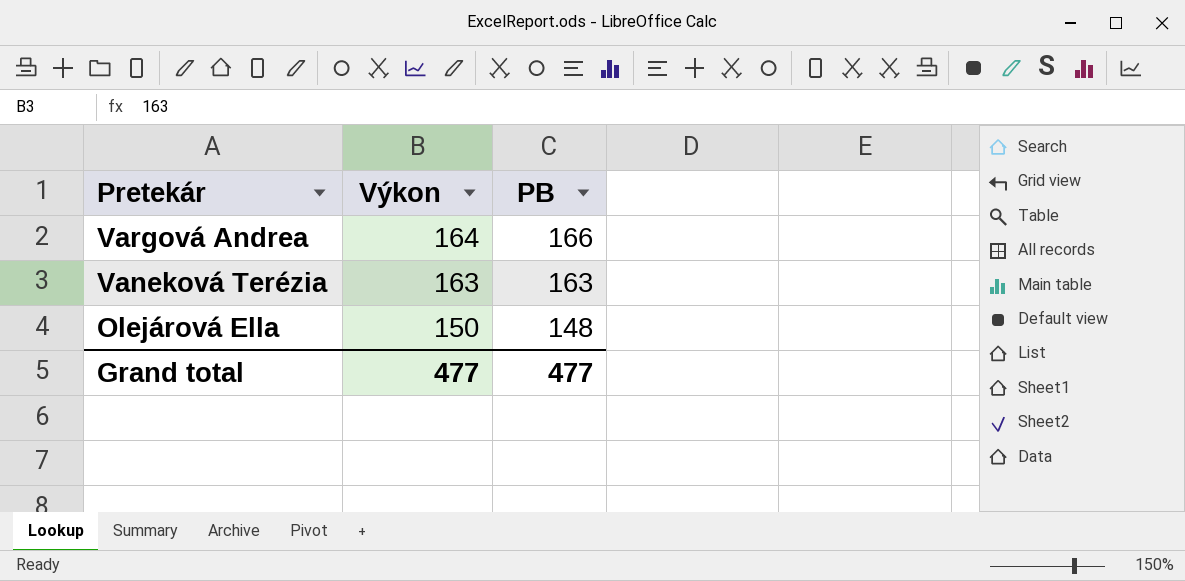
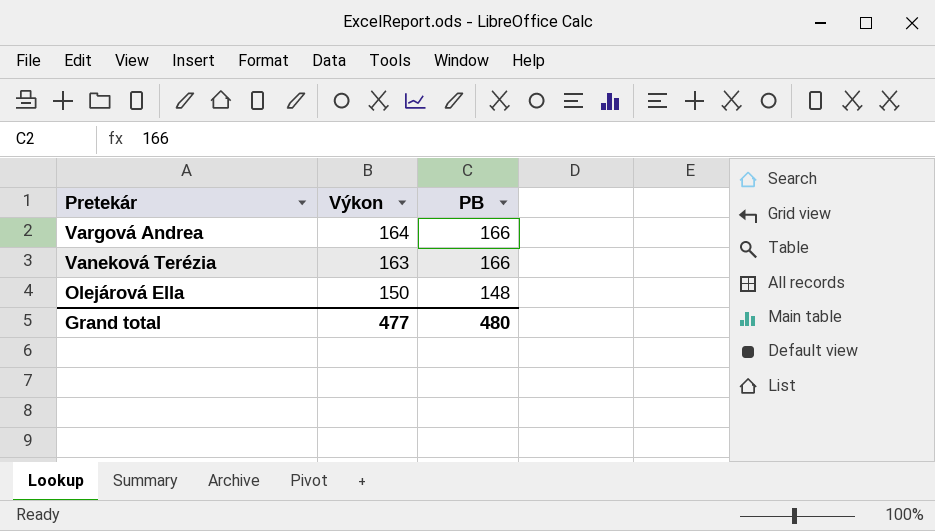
Vaneková Terézia | PB: 163 -> 166
Grand total | PB: 477 -> 480

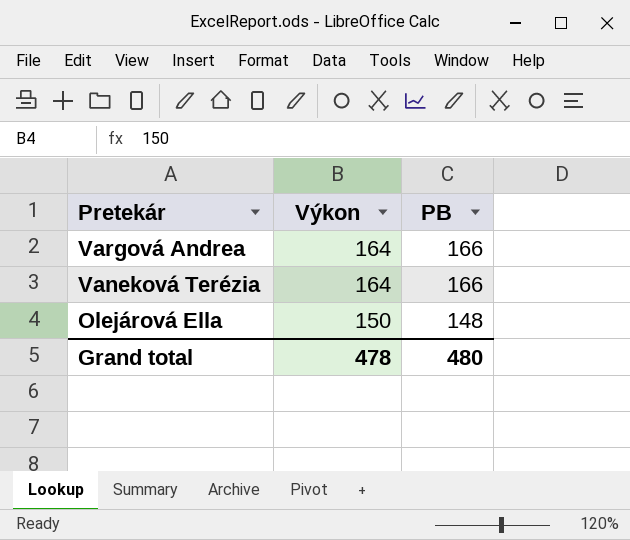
Vaneková Terézia | Výkon: 163 -> 164
Grand total | Výkon: 477 -> 478

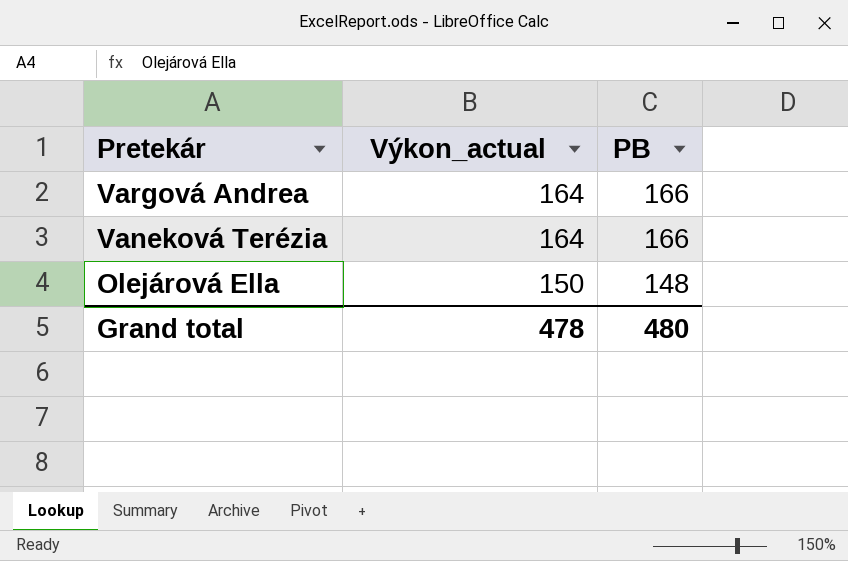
column name: Výkon -> Výkon_actual

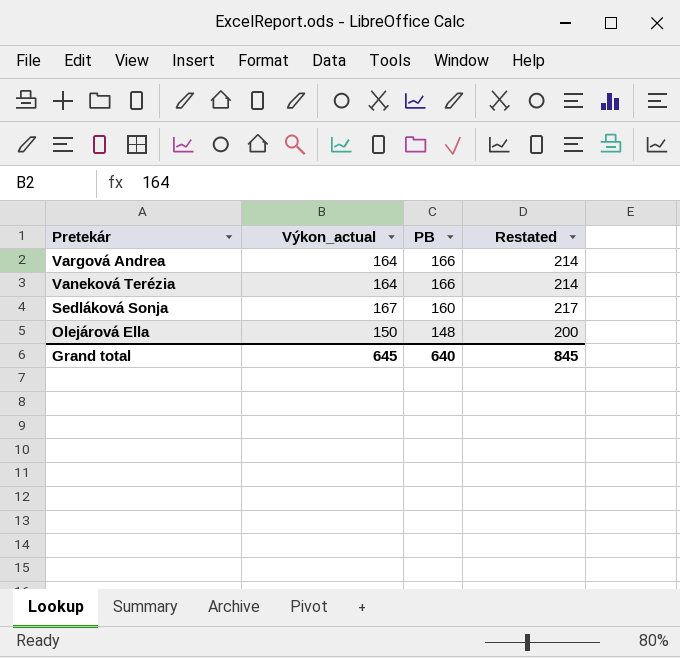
column Restated | formula: none -> [Výkon_actual] + 50
row Sedláková Sonja: none -> 167 | 160 | 217
Grand total | Výkon_actual: 478 -> 645
Grand total | PB: 480 -> 640

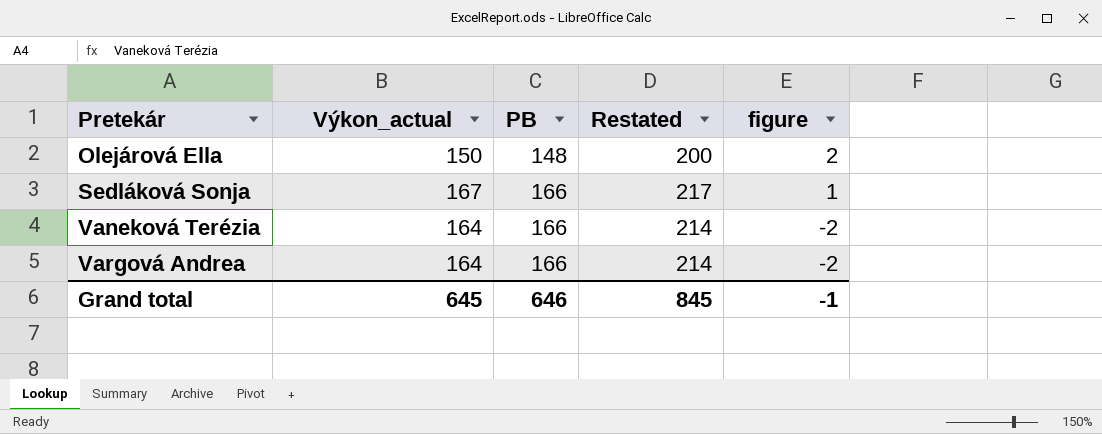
row order: Pretekár descending -> Pretekár ascending
column figure | formula: none -> [Výkon_actual] - [PB]
Sedláková Sonja | PB: 160 -> 166
Grand total | PB: 640 -> 646

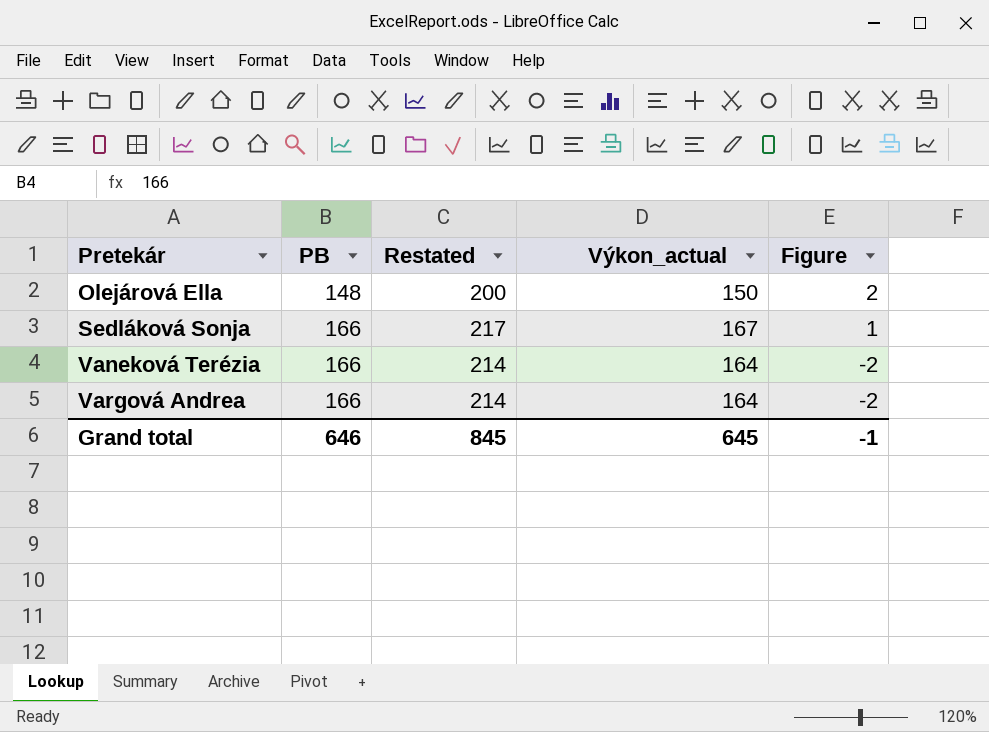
column Výkon_actual | position: 2 -> 4
column name: figure -> Figure

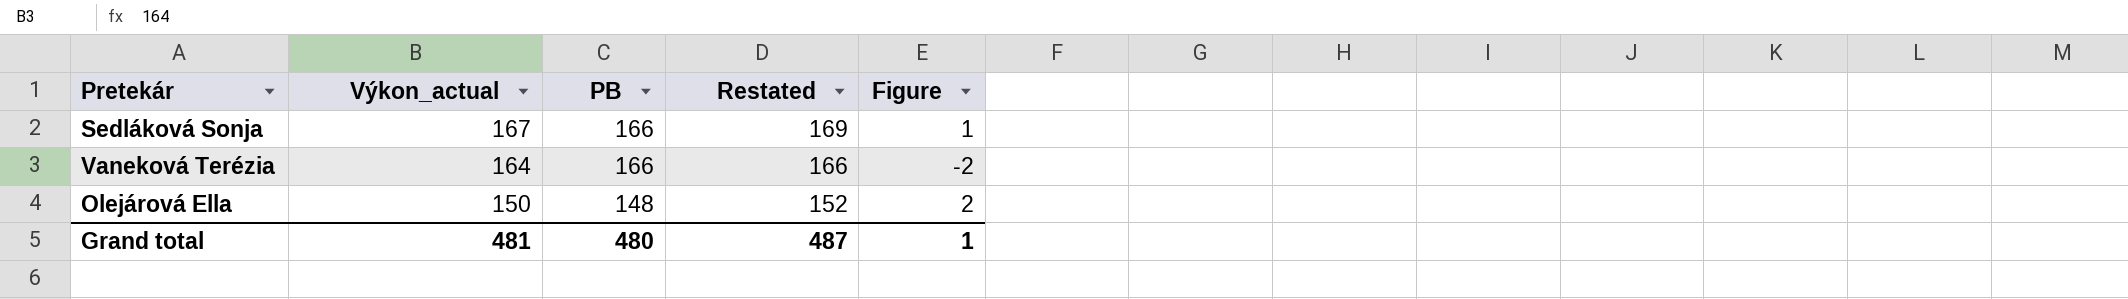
row order: Pretekár ascending -> Výkon_actual descending
column Výkon_actual | position: 4 -> 2
column Restated | formula: [Výkon_actual] + 50 -> [Výkon_actual] + 2
row Vargová Andrea: 166 | 214 | 164 | -2 -> none
Grand total | Výkon_actual: 645 -> 481
Grand total | PB: 646 -> 480
Grand total | Restated: 845 -> 487
Grand total | Figure: -1 -> 1

